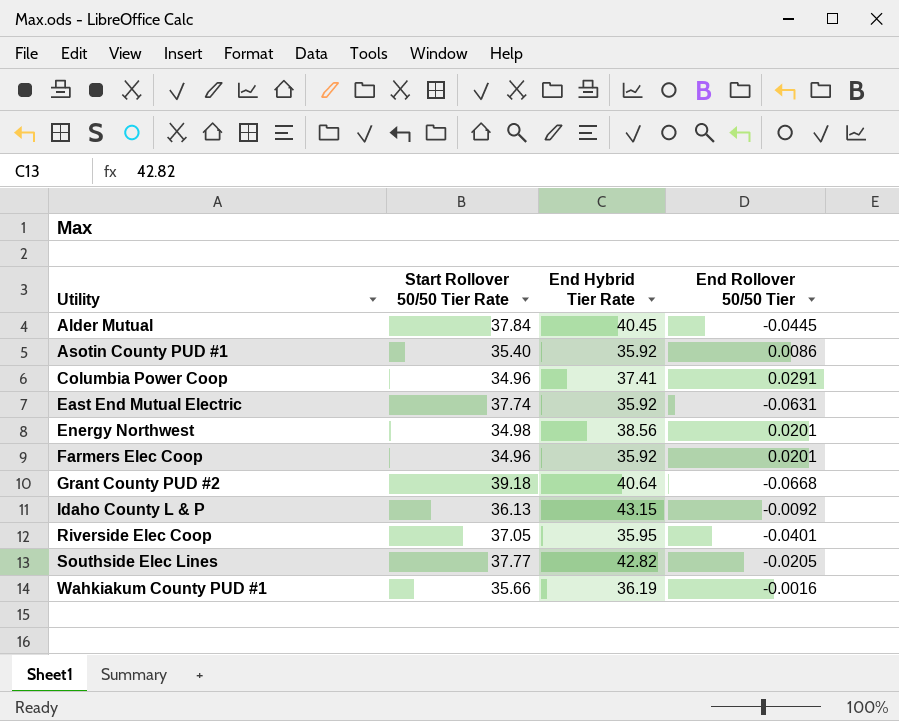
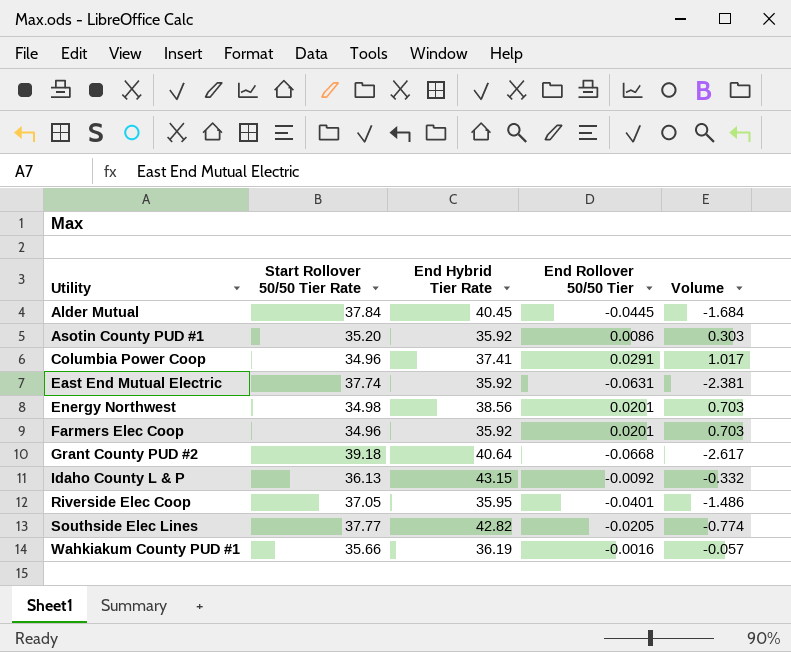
column Volume | formula: none -> [Start Rollover 50/50 Tier Rate] * [End Rollover 50/50 Tier]
Asotin County PUD #1 | Start Rollover 50/50 Tier Rate: 35.40 -> 35.20

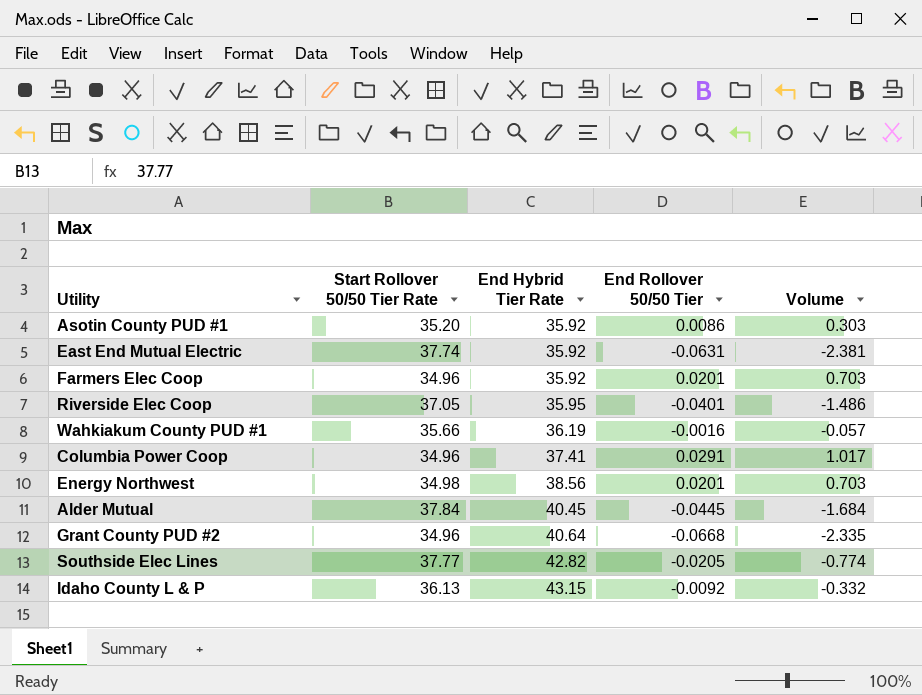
row order: Utility ascending -> End Hybrid Tier Rate ascending
Grant County PUD #2 | Start Rollover 50/50 Tier Rate: 39.18 -> 34.96
Grant County PUD #2 | Volume: -2.617 -> -2.335

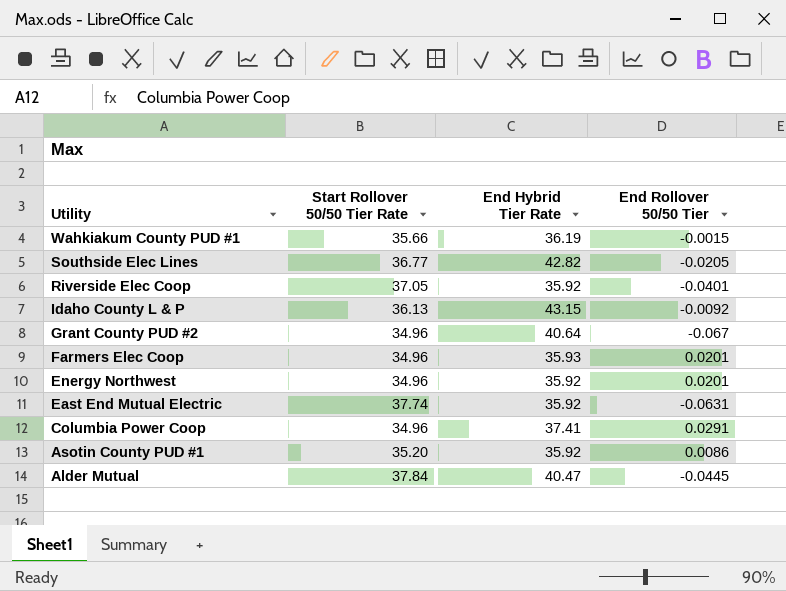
row order: End Hybrid Tier Rate ascending -> Utility descending
column Volume | formula: [Start Rollover 50/50 Tier Rate] * [End Rollover 50/50 Tier] -> none
Wahkiakum County PUD #1 | End Rollover 50/50 Tier: -0.0016 -> -0.0015
Southside Elec Lines | Start Rollover 50/50 Tier Rate: 37.77 -> 36.77
Riverside Elec Coop | End Hybrid Tier Rate: 35.95 -> 35.92
Grant County PUD #2 | End Rollover 50/50 Tier: -0.0668 -> -0.067
Farmers Elec Coop | End Hybrid Tier Rate: 35.92 -> 35.93
Energy Northwest | Start Rollover 50/50 Tier Rate: 34.98 -> 34.96
Energy Northwest | End Hybrid Tier Rate: 38.56 -> 35.92
Alder Mutual | End Hybrid Tier Rate: 40.45 -> 40.47

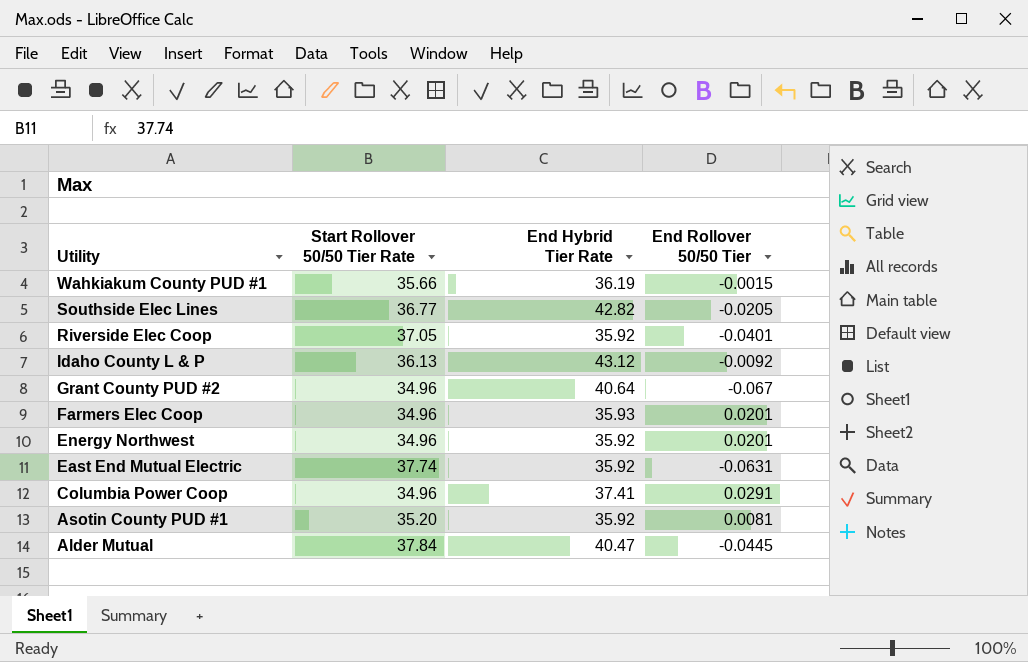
Idaho County L & P | End Hybrid Tier Rate: 43.15 -> 43.12
Asotin County PUD #1 | End Rollover 50/50 Tier: 0.0086 -> 0.0081

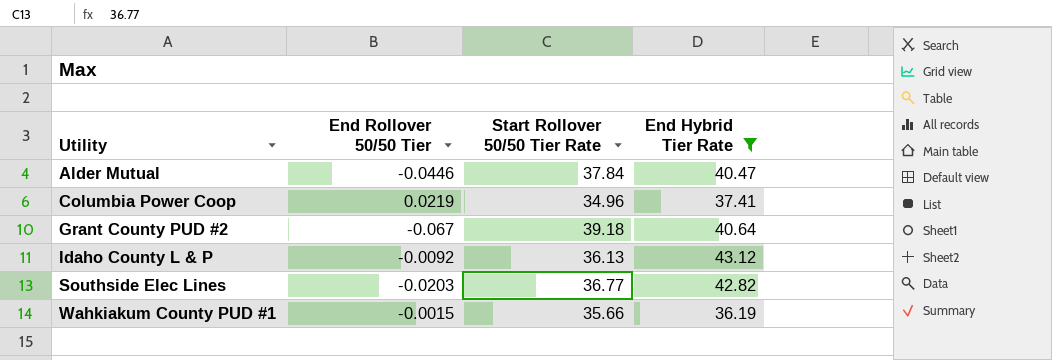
filter: none -> End Hybrid Tier Rate >= 36.19
row order: Utility descending -> Utility ascending
column End Rollover 50/50 Tier | position: 4 -> 2
Alder Mutual | End Rollover 50/50 Tier: -0.0445 -> -0.0446
Columbia Power Coop | End Rollover 50/50 Tier: 0.0291 -> 0.0219
Grant County PUD #2 | Start Rollover 50/50 Tier Rate: 34.96 -> 39.18
Southside Elec Lines | End Rollover 50/50 Tier: -0.0205 -> -0.0203

